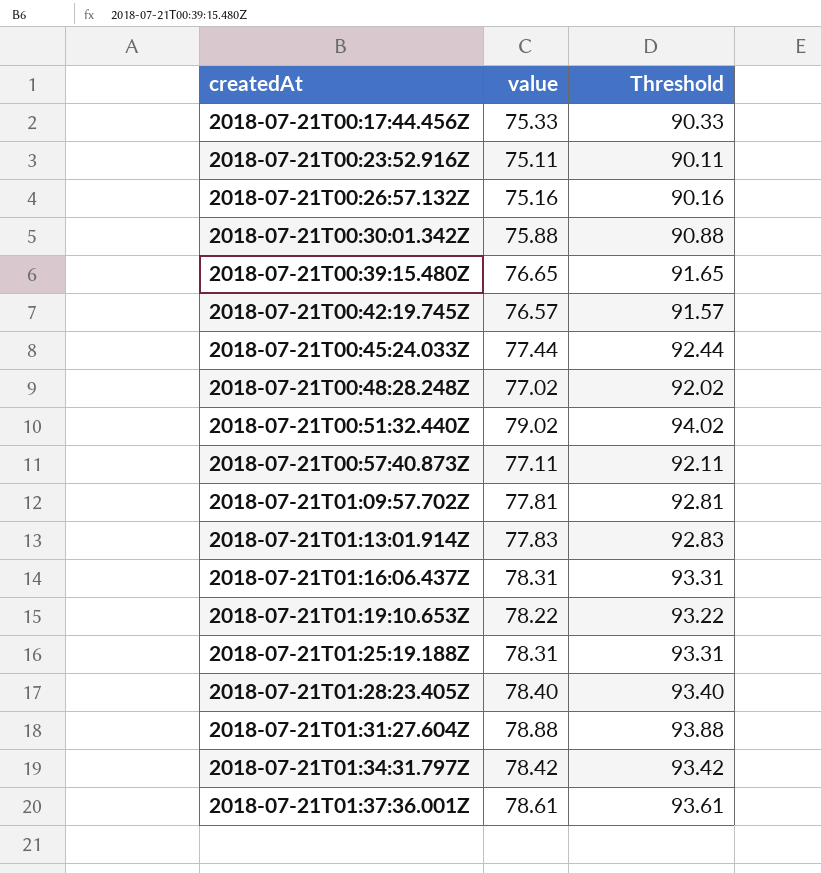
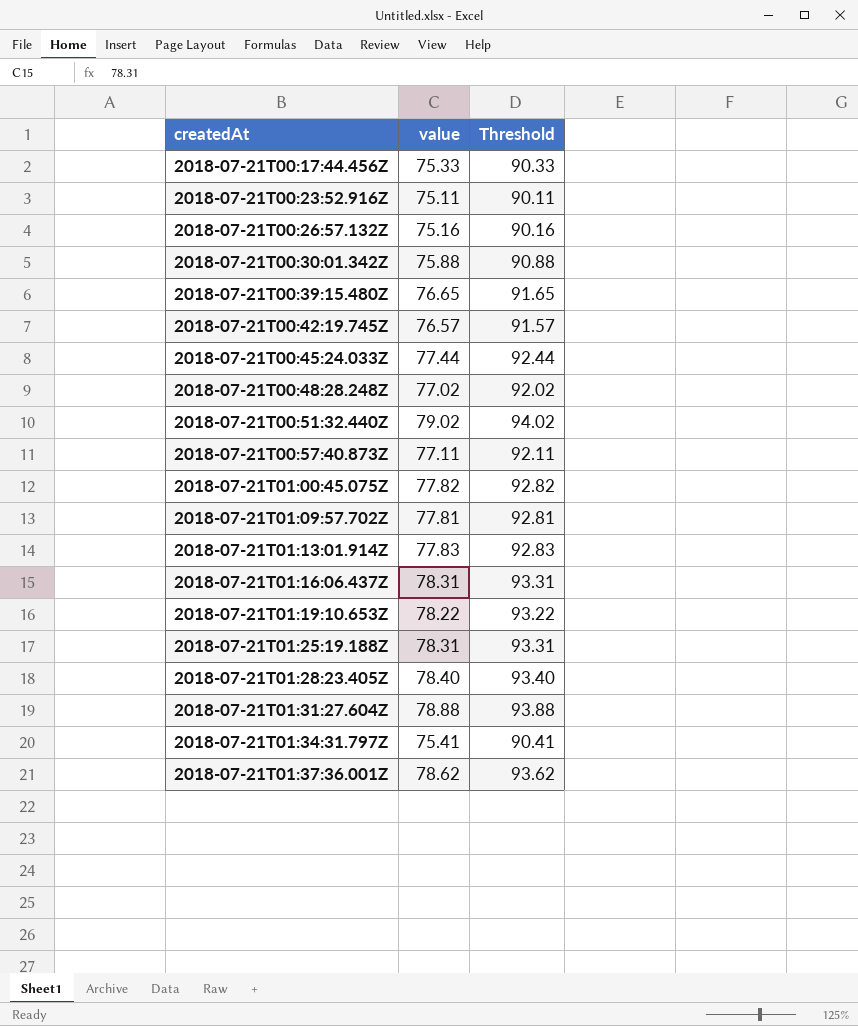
row 2018-07-21T01:00:45.075Z: none -> 77.82 | 92.82
2018-07-21T01:34:31.797Z | value: 78.42 -> 75.41
2018-07-21T01:34:31.797Z | Threshold: 93.42 -> 90.41
2018-07-21T01:37:36.001Z | value: 78.61 -> 78.62
2018-07-21T01:37:36.001Z | Threshold: 93.61 -> 93.62

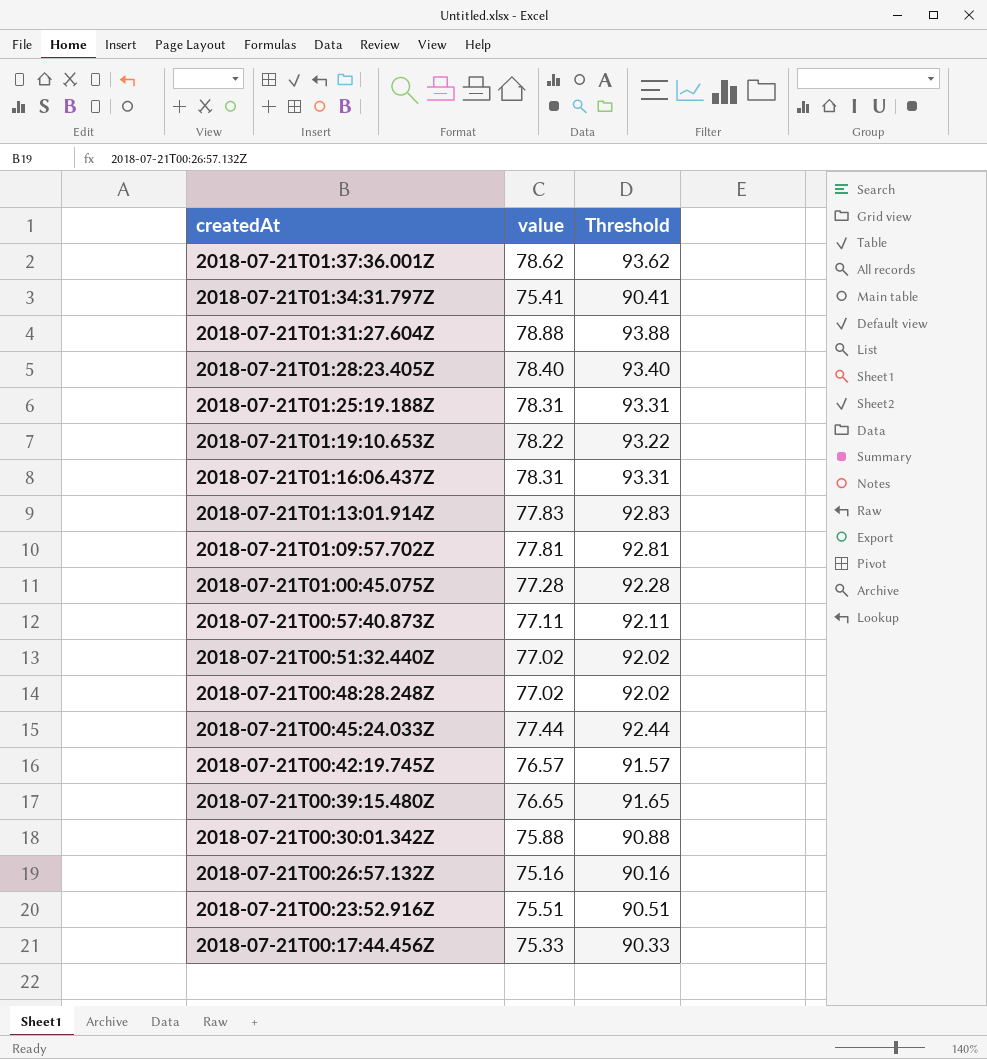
row order: createdAt ascending -> createdAt descending
2018-07-21T01:00:45.075Z | value: 77.82 -> 77.28
2018-07-21T01:00:45.075Z | Threshold: 92.82 -> 92.28
2018-07-21T00:51:32.440Z | value: 79.02 -> 77.02
2018-07-21T00:51:32.440Z | Threshold: 94.02 -> 92.02
2018-07-21T00:23:52.916Z | value: 75.11 -> 75.51
2018-07-21T00:23:52.916Z | Threshold: 90.11 -> 90.51

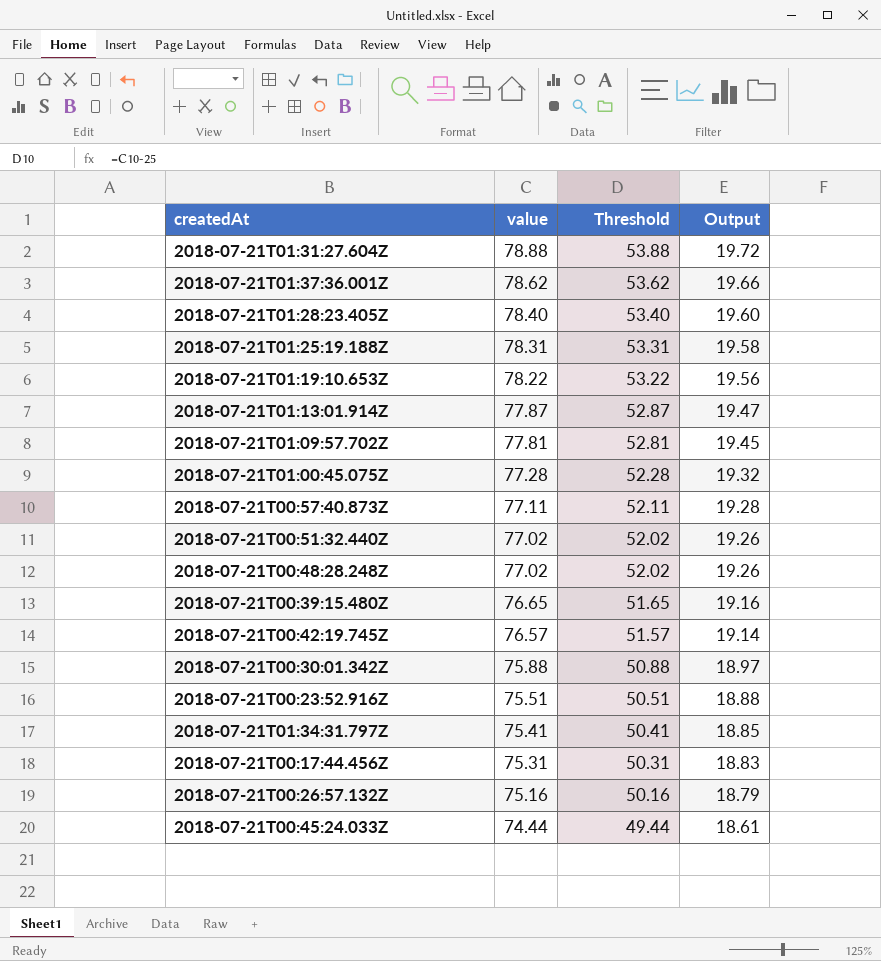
row order: createdAt descending -> value descending
column Threshold | formula: [value] + 15 -> [value] - 25
column Output | formula: none -> [value] * 0.25
row 2018-07-21T01:16:06.437Z: 78.31 | 93.31 -> none
2018-07-21T01:13:01.914Z | value: 77.83 -> 77.87
2018-07-21T00:17:44.456Z | value: 75.33 -> 75.31
2018-07-21T00:45:24.033Z | value: 77.44 -> 74.44

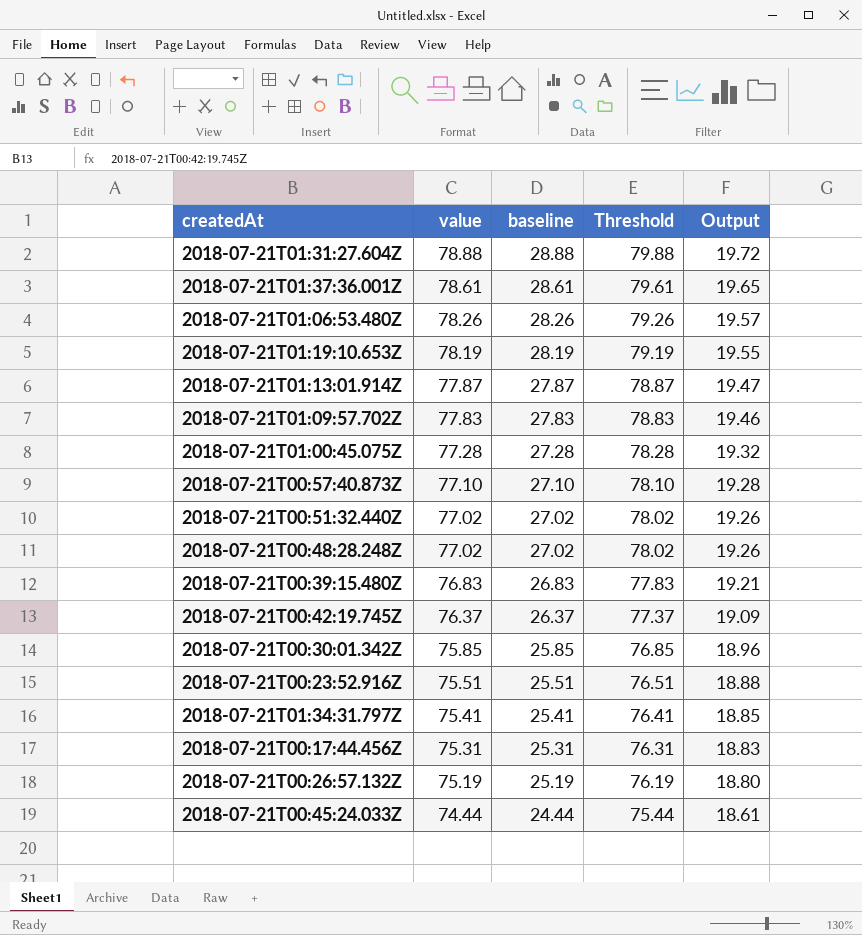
column baseline | formula: none -> [value] - 50
column Threshold | formula: [value] - 25 -> [value] + 1
row 2018-07-21T01:28:23.405Z: 78.40 | 53.40 | 19.60 -> none
row 2018-07-21T01:25:19.188Z: 78.31 | 53.31 | 19.58 -> none
2018-07-21T01:37:36.001Z | value: 78.62 -> 78.61
2018-07-21T01:37:36.001Z | Output: 19.66 -> 19.65
row 2018-07-21T01:06:53.480Z: none -> 78.26 | 28.26 | 79.26 | 19.57
2018-07-21T01:19:10.653Z | value: 78.22 -> 78.19
2018-07-21T01:19:10.653Z | Output: 19.56 -> 19.55
2018-07-21T01:09:57.702Z | value: 77.81 -> 77.83
2018-07-21T01:09:57.702Z | Output: 19.45 -> 19.46
2018-07-21T00:57:40.873Z | value: 77.11 -> 77.10
2018-07-21T00:39:15.480Z | value: 76.65 -> 76.83
2018-07-21T00:39:15.480Z | Output: 19.16 -> 19.21
2018-07-21T00:42:19.745Z | value: 76.57 -> 76.37
2018-07-21T00:42:19.745Z | Output: 19.14 -> 19.09
2018-07-21T00:30:01.342Z | value: 75.88 -> 75.85
2018-07-21T00:30:01.342Z | Output: 18.97 -> 18.96
2018-07-21T00:26:57.132Z | value: 75.16 -> 75.19
2018-07-21T00:26:57.132Z | Output: 18.79 -> 18.80

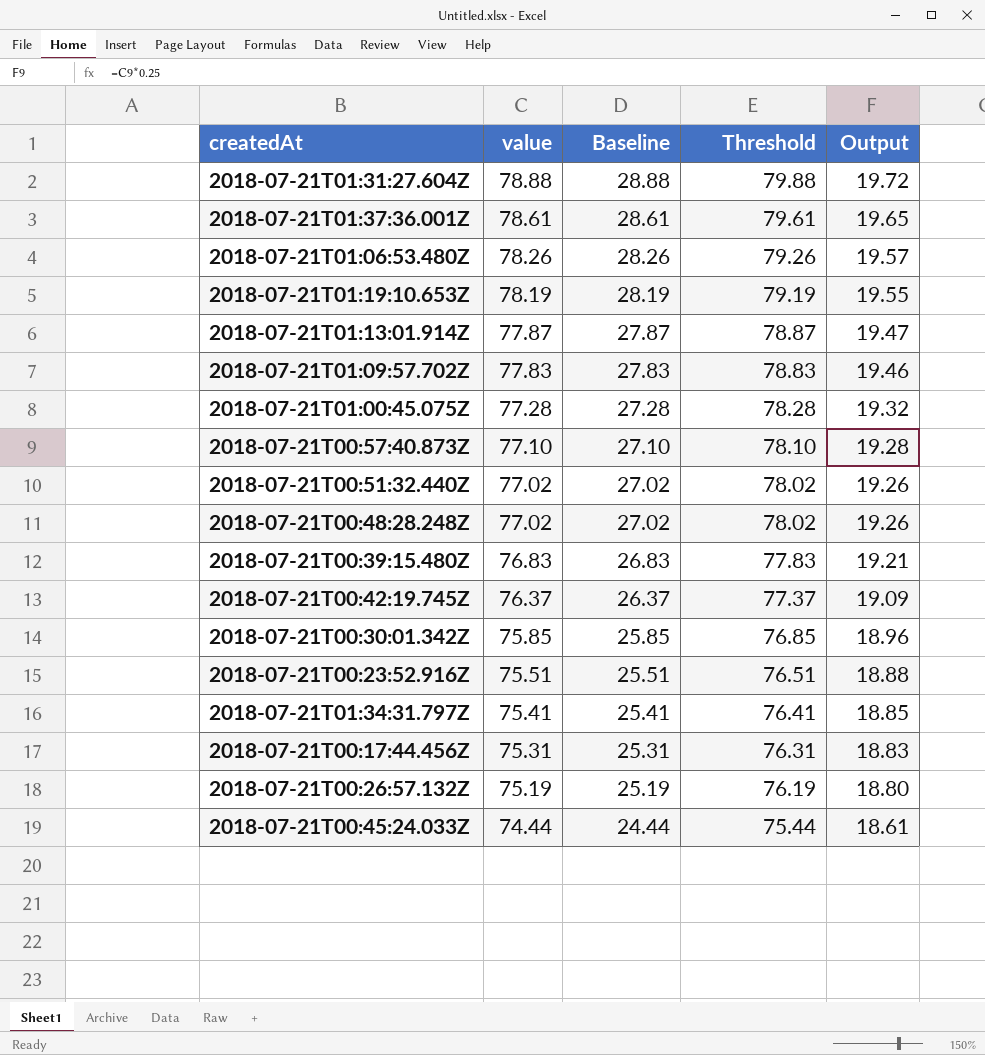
column name: baseline -> Baseline

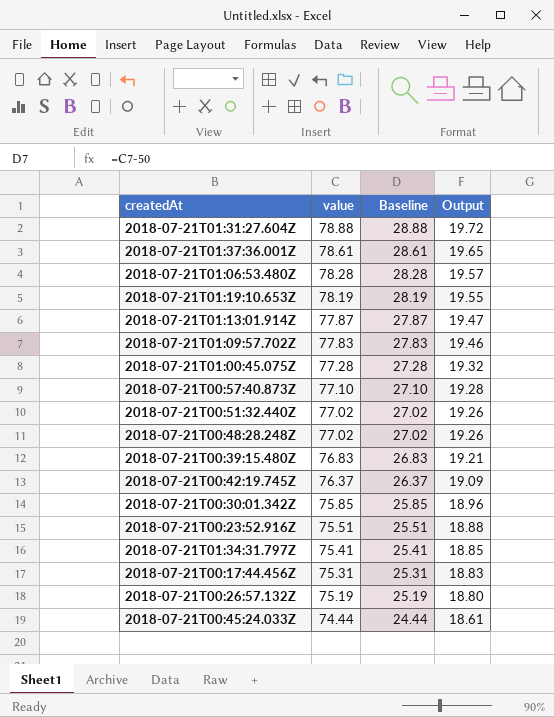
column Threshold | formula: [value] + 1 -> none
2018-07-21T01:06:53.480Z | value: 78.26 -> 78.28
2018-07-21T01:06:53.480Z | Baseline: 28.26 -> 28.28

